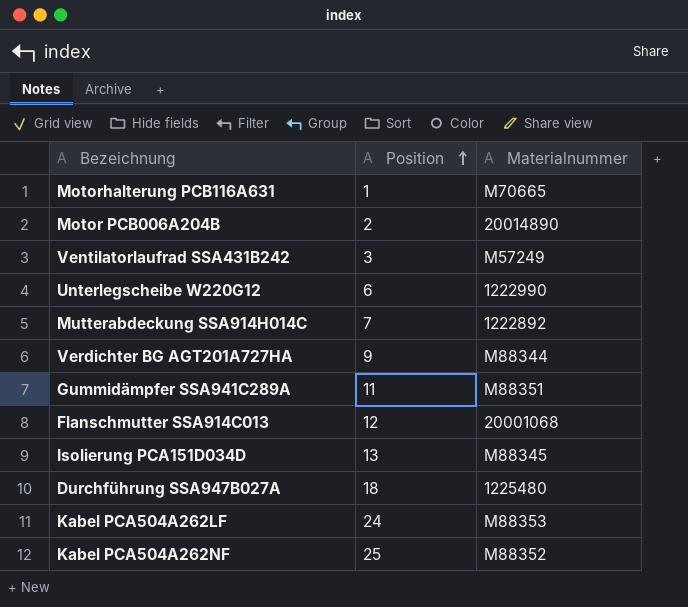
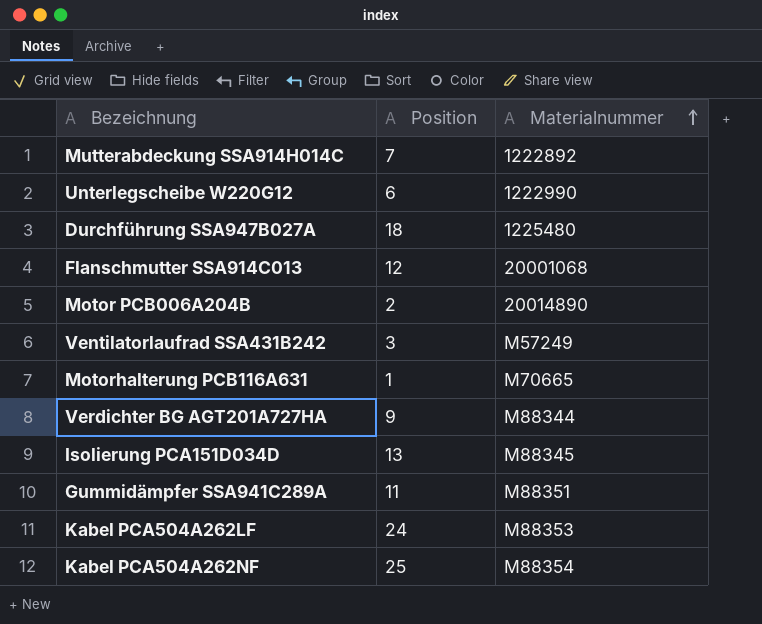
row order: Position ascending -> Materialnummer ascending
Kabel PCA504A262NF | Materialnummer: M88352 -> M88354

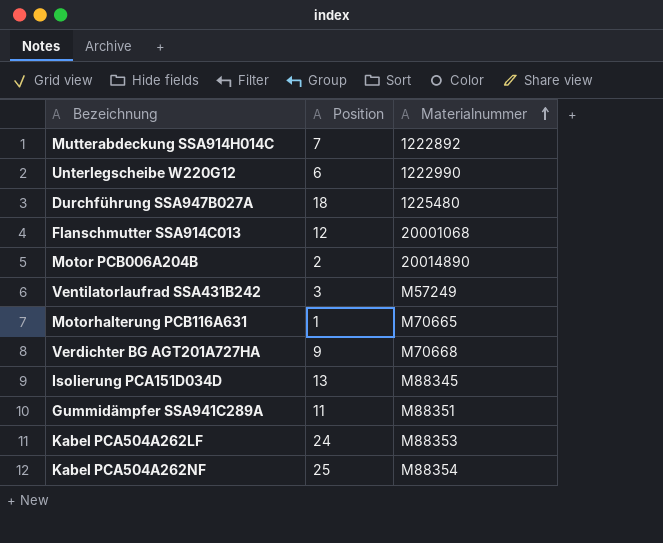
Verdichter BG AGT201A727HA | Materialnummer: M88344 -> M70668

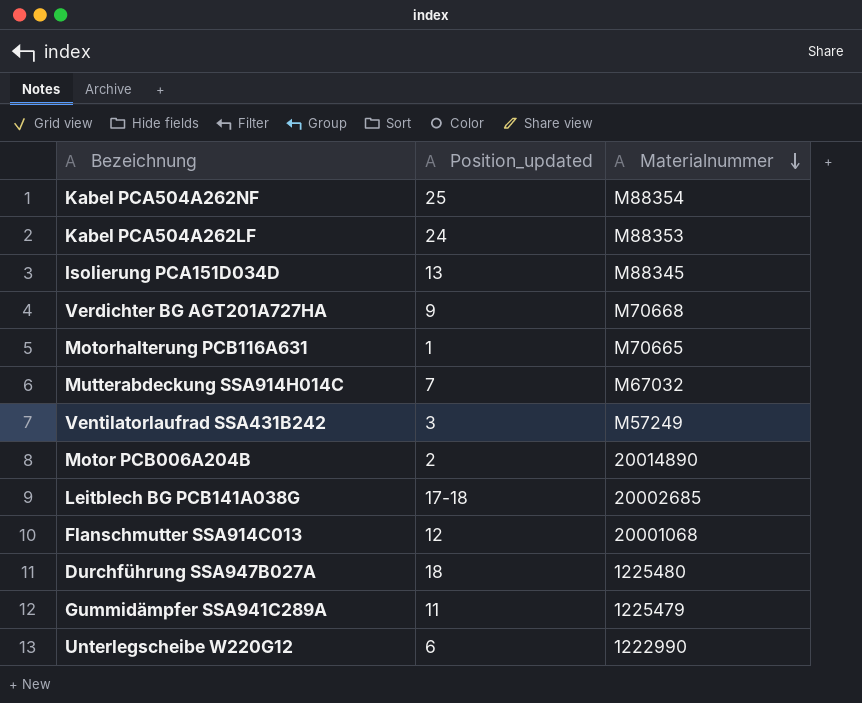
row order: Materialnummer ascending -> Materialnummer descending
column name: Position -> Position_updated
Mutterabdeckung SSA914H014C | Materialnummer: 1222892 -> M67032
row Leitblech BG PCB141A038G: none -> 17-18 | 20002685
Gummidämpfer SSA941C289A | Materialnummer: M88351 -> 1225479

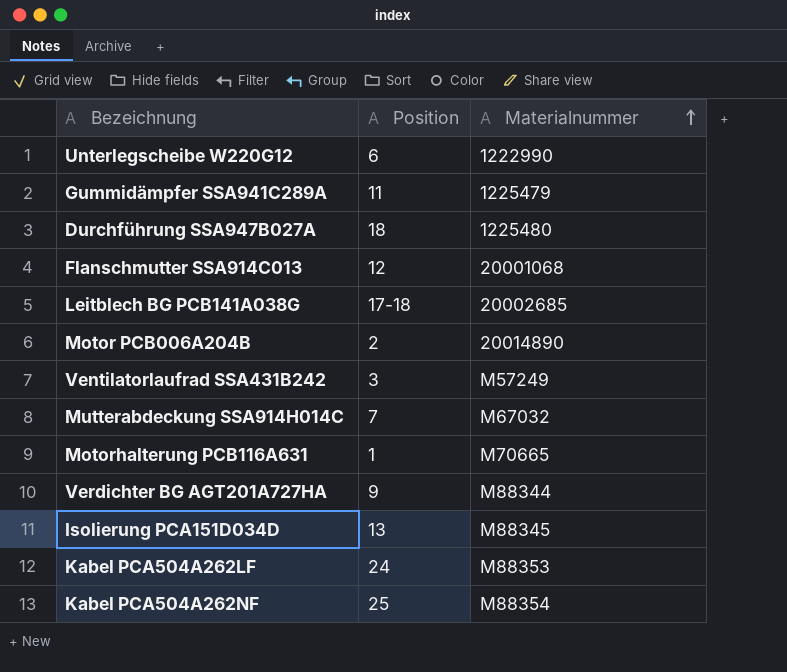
row order: Materialnummer descending -> Materialnummer ascending
column name: Position_updated -> Position
Verdichter BG AGT201A727HA | Materialnummer: M70668 -> M88344

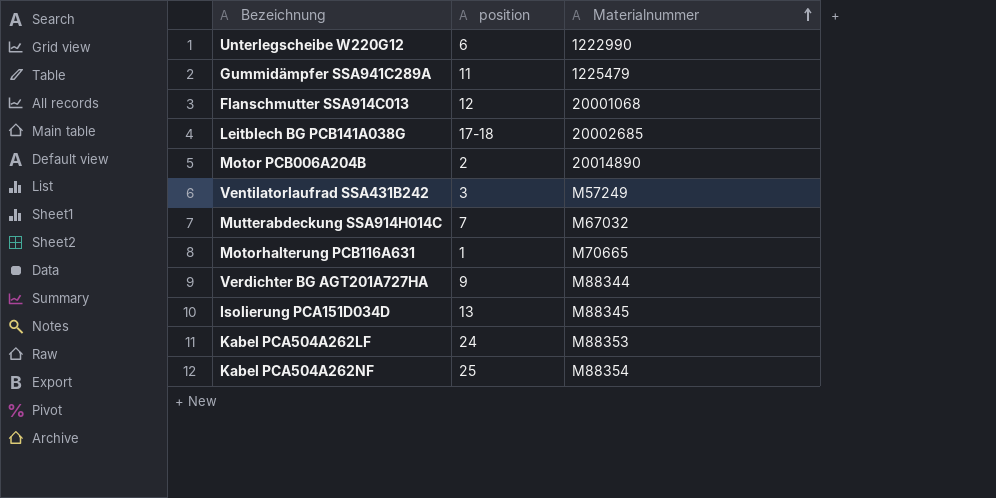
column name: Position -> position
row Durchführung SSA947B027A: 18 | 1225480 -> none

